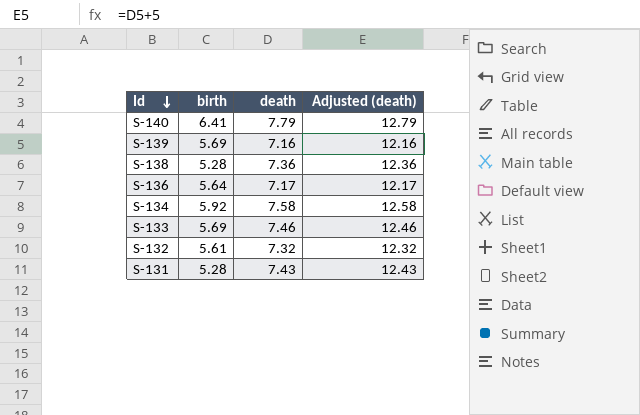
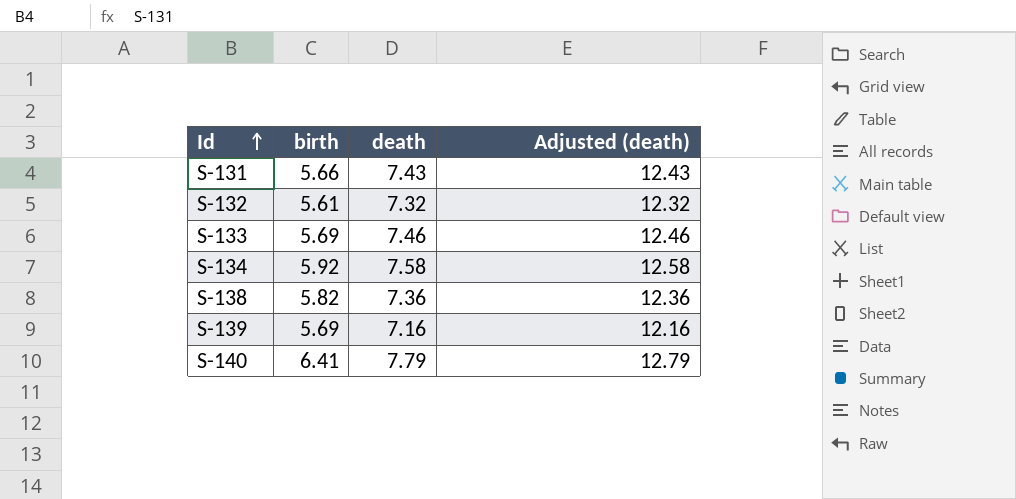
row order: Id descending -> Id ascending
row S-136: 5.64 | 7.17 | 12.17 -> none
S-131 | birth: 5.28 -> 5.66
S-138 | birth: 5.28 -> 5.82

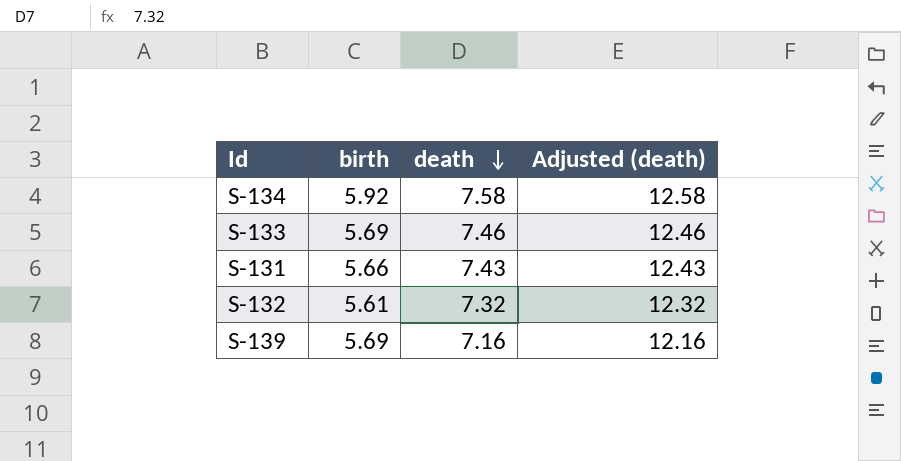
row order: Id ascending -> death descending
row S-138: 5.82 | 7.36 | 12.36 -> none
row S-140: 6.41 | 7.79 | 12.79 -> none

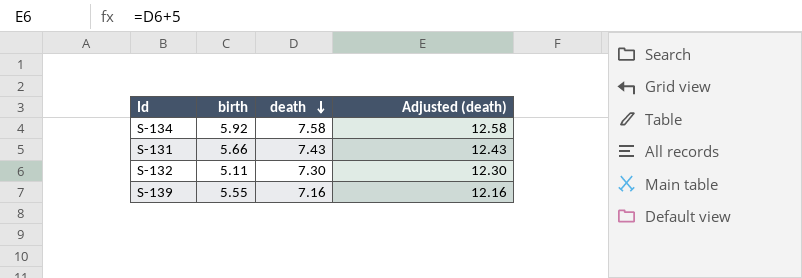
row S-133: 5.69 | 7.46 | 12.46 -> none
S-132 | birth: 5.61 -> 5.11
S-132 | death: 7.32 -> 7.30
S-132 | Adjusted (death): 12.32 -> 12.30
S-139 | birth: 5.69 -> 5.55

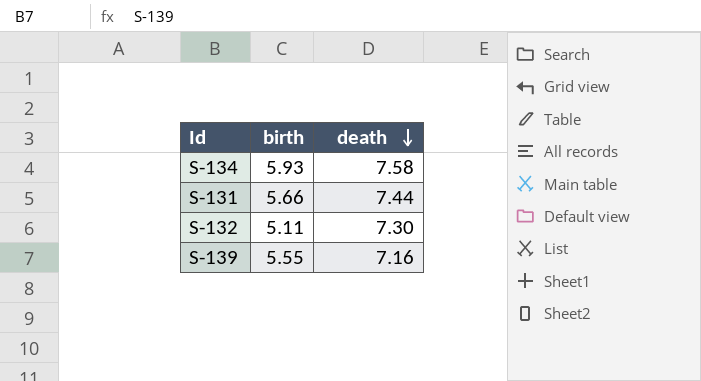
column Adjusted (death) | formula: [death] + 5 -> none
S-134 | birth: 5.92 -> 5.93
S-131 | death: 7.43 -> 7.44

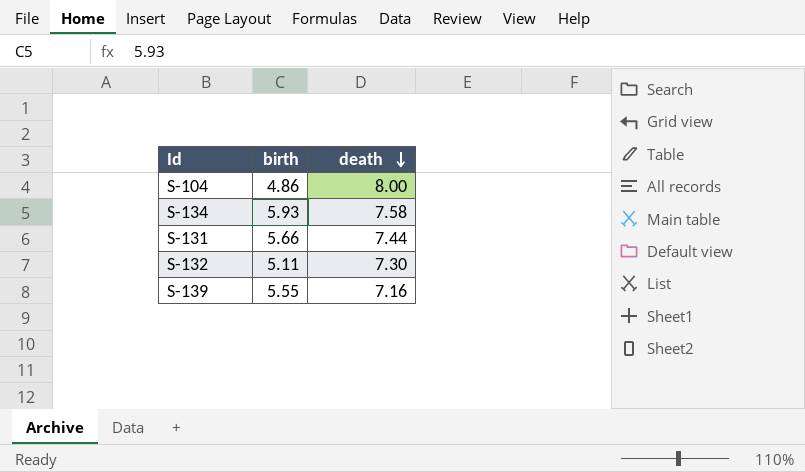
row S-104: none -> 4.86 | 8.00

